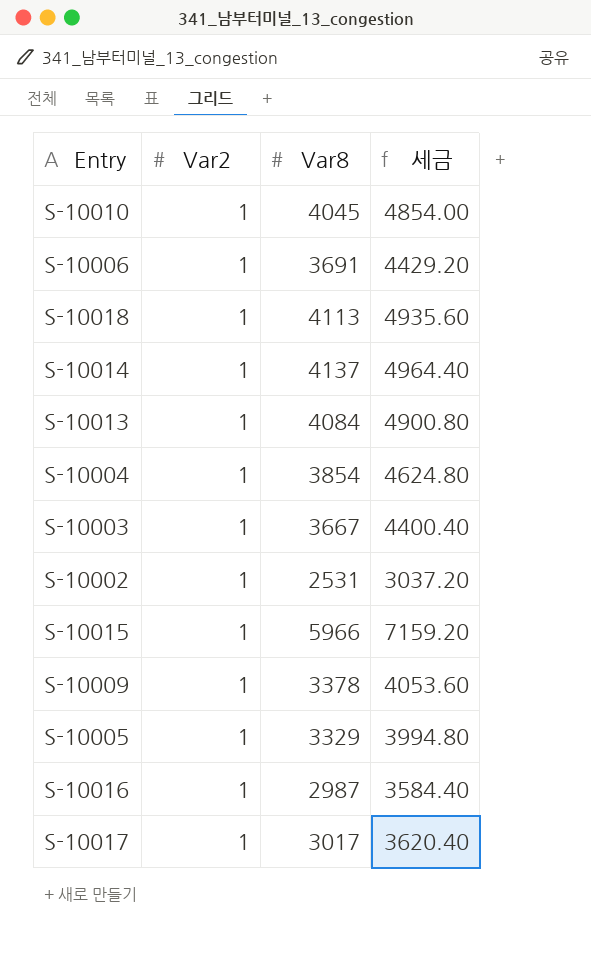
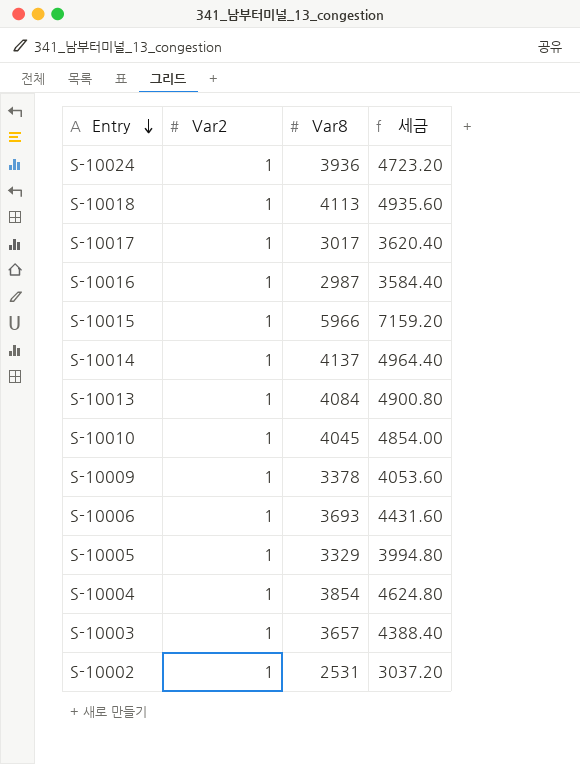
row order: none -> Entry descending
row S-10024: none -> 1 | 3936 | 4723.20
S-10006 | Var8: 3691 -> 3693
S-10006 | 세금: 4429.20 -> 4431.60
S-10003 | Var8: 3667 -> 3657
S-10003 | 세금: 4400.40 -> 4388.40

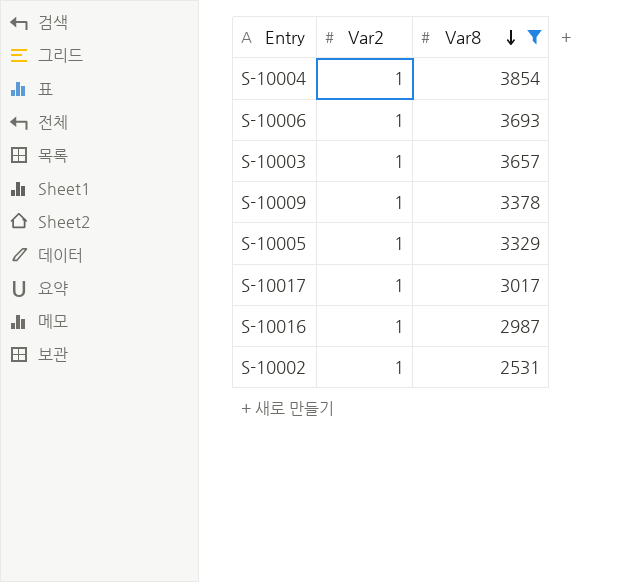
filter: none -> Var8 <= 3854
row order: Entry descending -> Var8 descending
column 세금 | formula: [Var8] * 1.2 -> none

